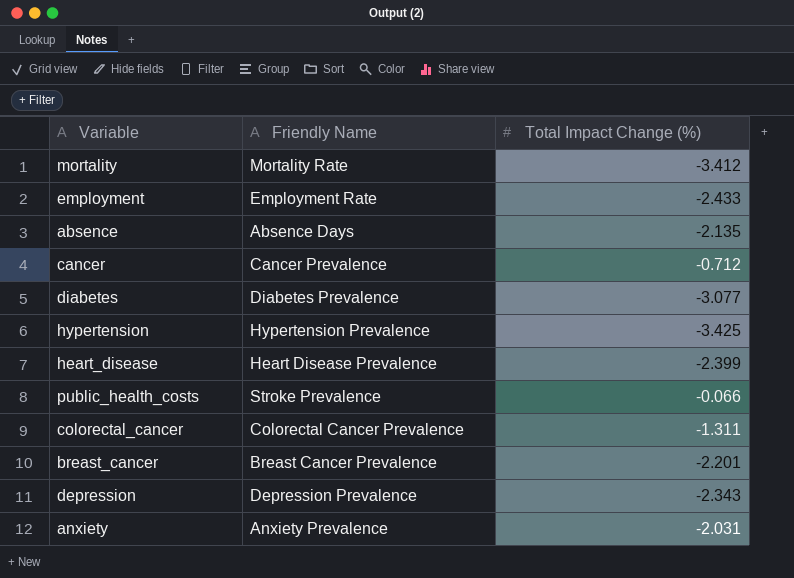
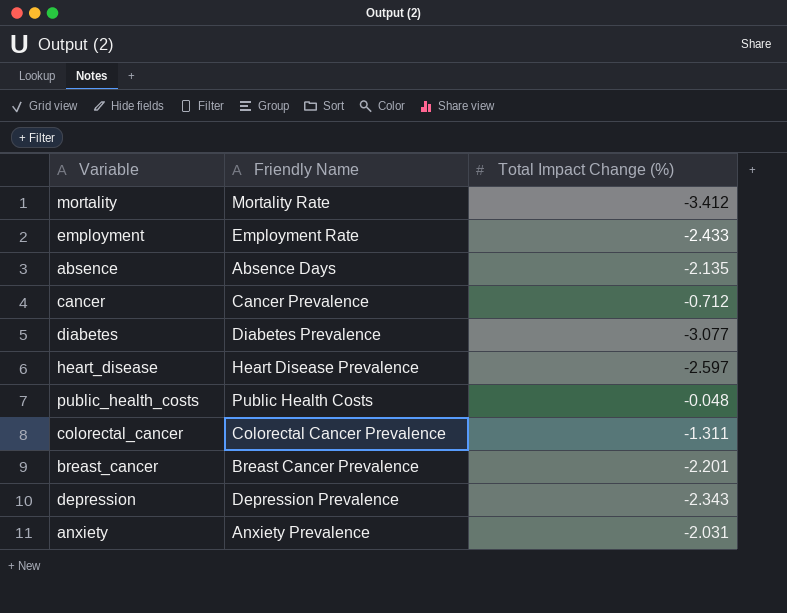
row hypertension: Hypertension Prevalence | -3.425 -> none
heart_disease | Total Impact Change (%): -2.399 -> -2.597
public_health_costs | Friendly Name: Stroke Prevalence -> Public Health Costs
public_health_costs | Total Impact Change (%): -0.066 -> -0.048

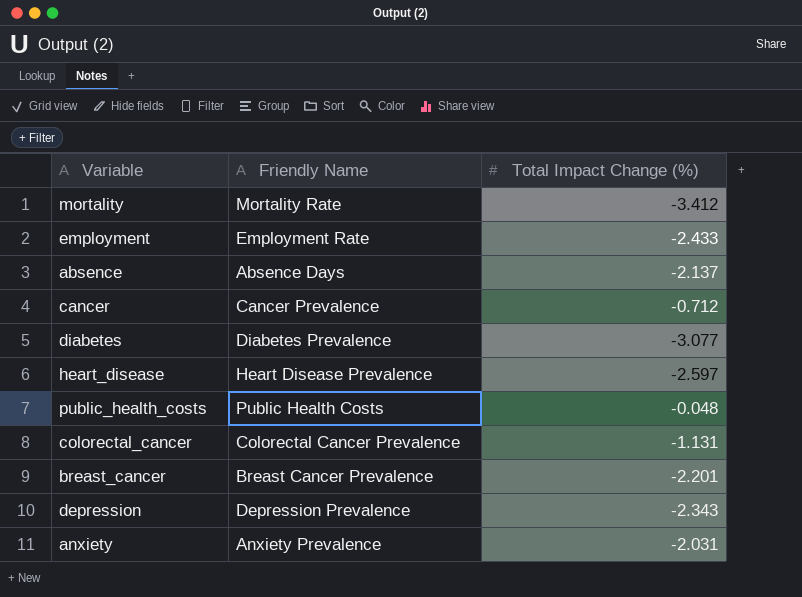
absence | Total Impact Change (%): -2.135 -> -2.137
colorectal_cancer | Total Impact Change (%): -1.311 -> -1.131

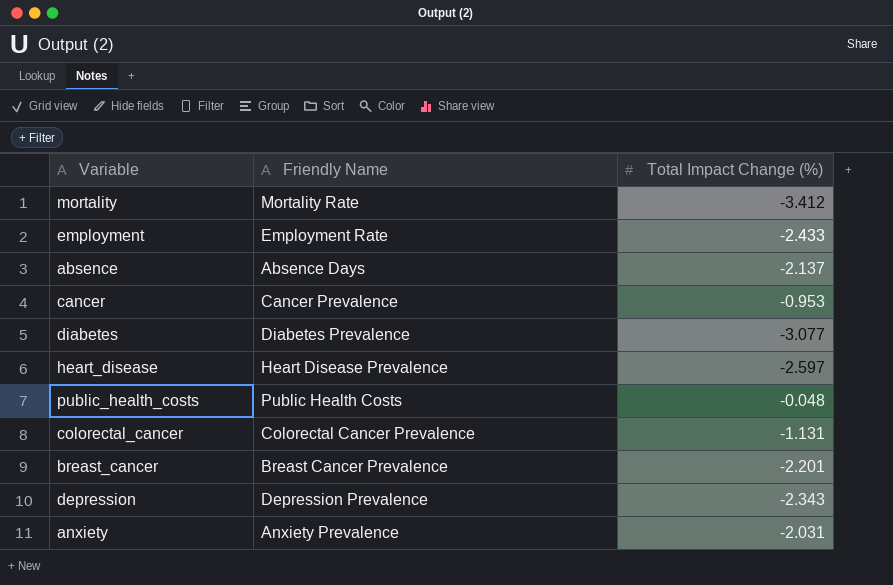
cancer | Total Impact Change (%): -0.712 -> -0.953

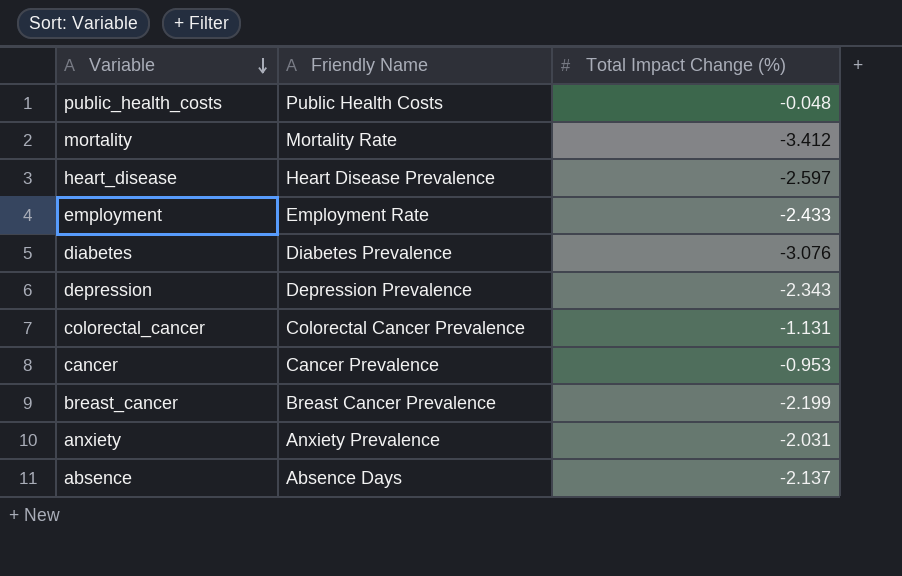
row order: none -> Variable descending
diabetes | Total Impact Change (%): -3.077 -> -3.076
breast_cancer | Total Impact Change (%): -2.201 -> -2.199

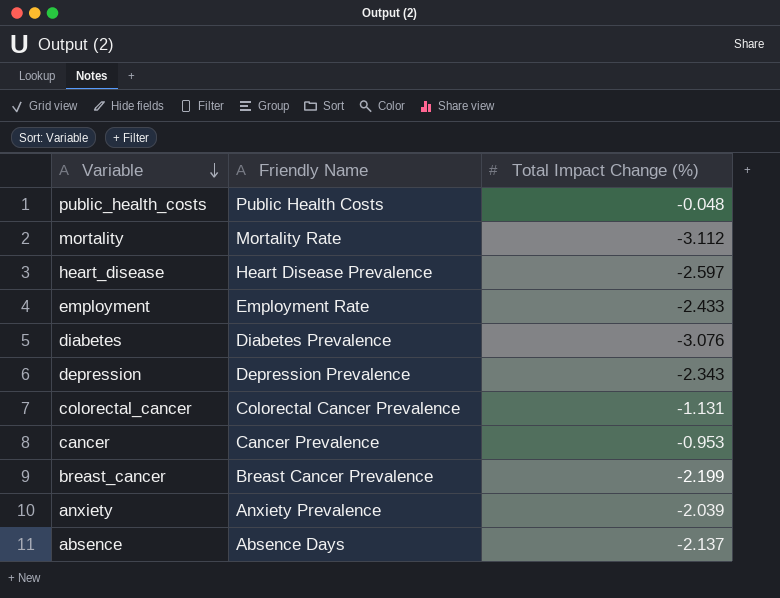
mortality | Total Impact Change (%): -3.412 -> -3.112
anxiety | Total Impact Change (%): -2.031 -> -2.039

